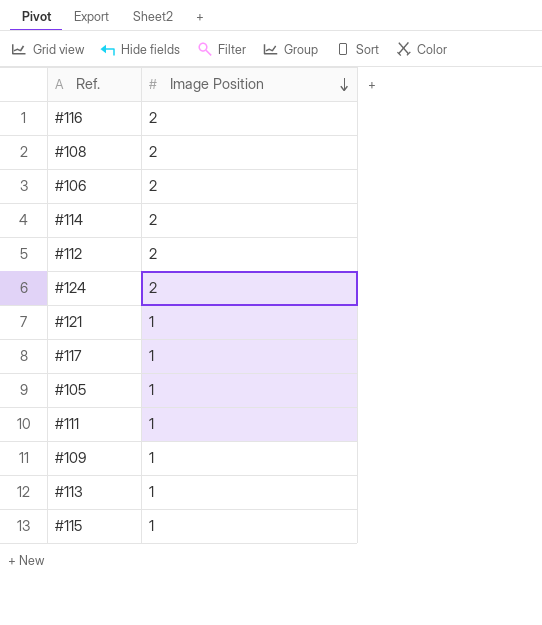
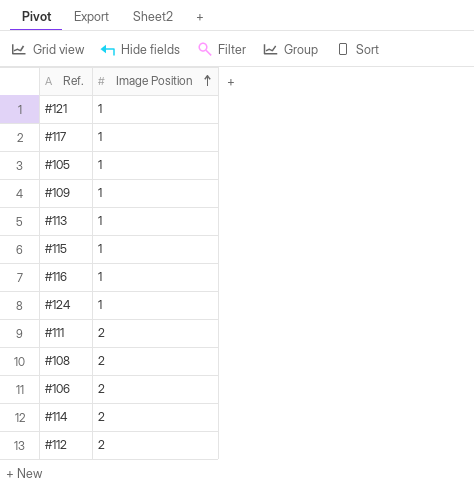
row order: Image Position descending -> Image Position ascending
#116 | Image Position: 2 -> 1
#124 | Image Position: 2 -> 1
#111 | Image Position: 1 -> 2

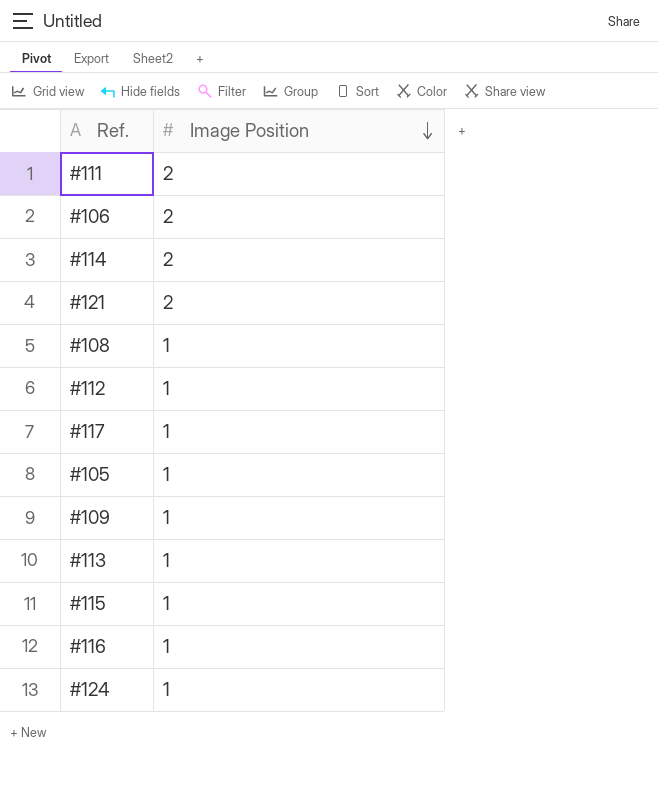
row order: Image Position ascending -> Image Position descending
#121 | Image Position: 1 -> 2
#108 | Image Position: 2 -> 1
#112 | Image Position: 2 -> 1

